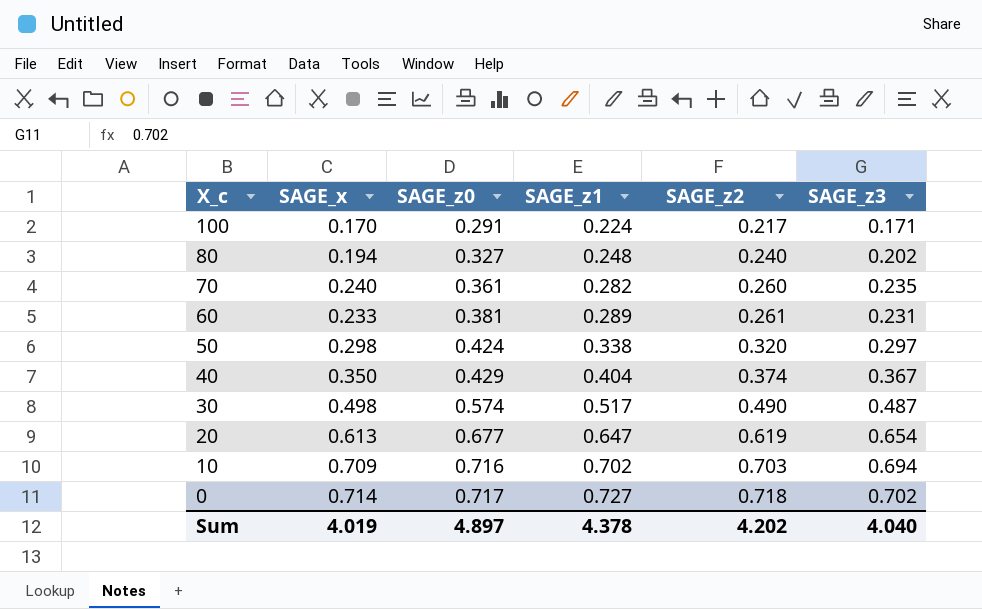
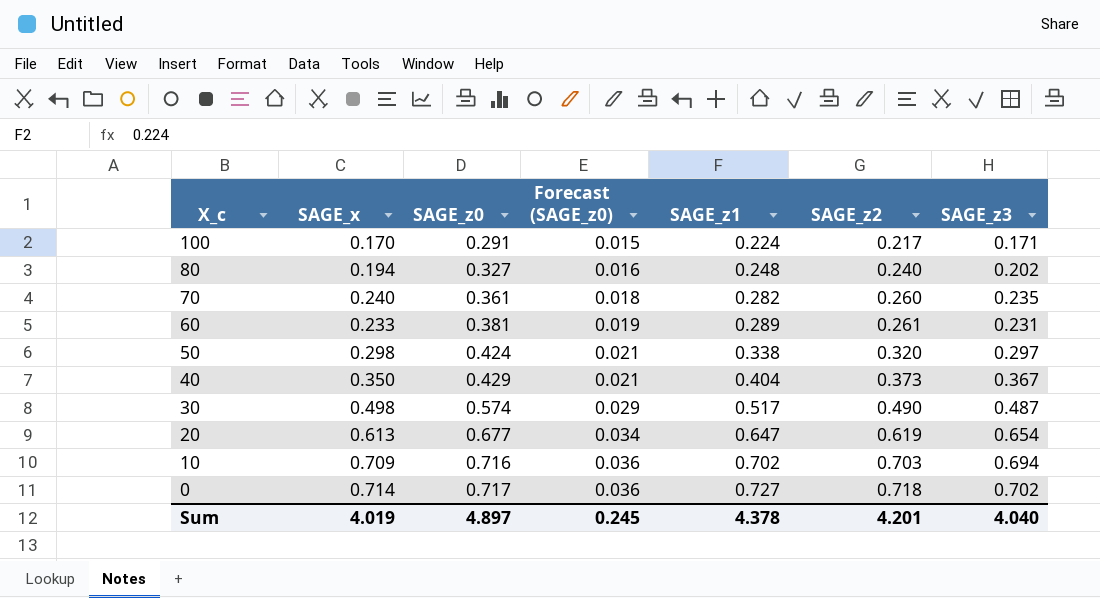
column Forecast (SAGE_z0) | formula: none -> [SAGE_z0] * 0.05
40 | SAGE_z2: 0.374 -> 0.373
Sum | SAGE_z2: 4.202 -> 4.201

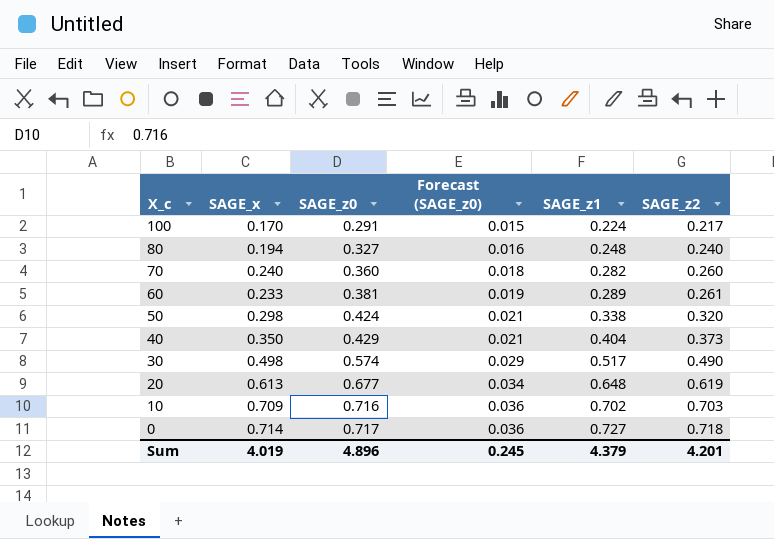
column SAGE_z3 | position: 7 -> none
70 | SAGE_z0: 0.361 -> 0.360
20 | SAGE_z1: 0.647 -> 0.648
Sum | SAGE_z0: 4.897 -> 4.896
Sum | SAGE_z1: 4.378 -> 4.379

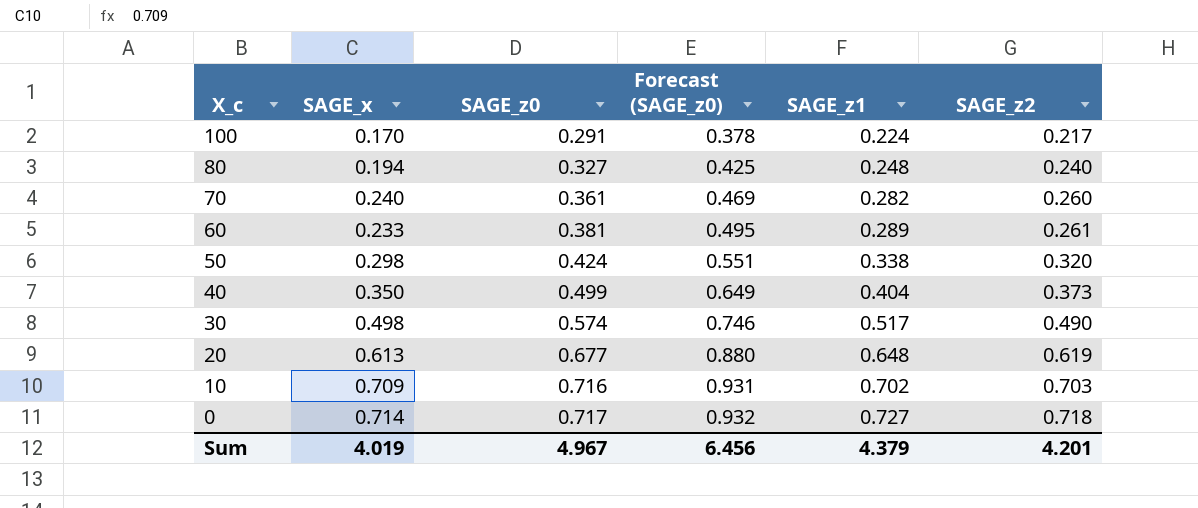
column Forecast (SAGE_z0) | formula: [SAGE_z0] * 0.05 -> [SAGE_z0] * 1.3
70 | SAGE_z0: 0.360 -> 0.361
40 | SAGE_z0: 0.429 -> 0.499
Sum | SAGE_z0: 4.896 -> 4.967
Sum | Forecast (SAGE_z0): 0.245 -> 6.456

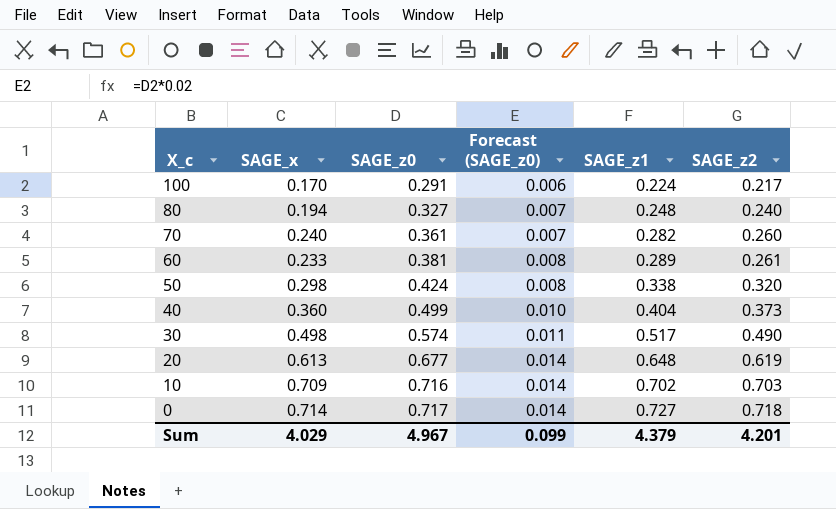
column Forecast (SAGE_z0) | formula: [SAGE_z0] * 1.3 -> [SAGE_z0] * 0.02
40 | SAGE_x: 0.350 -> 0.360
Sum | SAGE_x: 4.019 -> 4.029
Sum | Forecast (SAGE_z0): 6.456 -> 0.099

